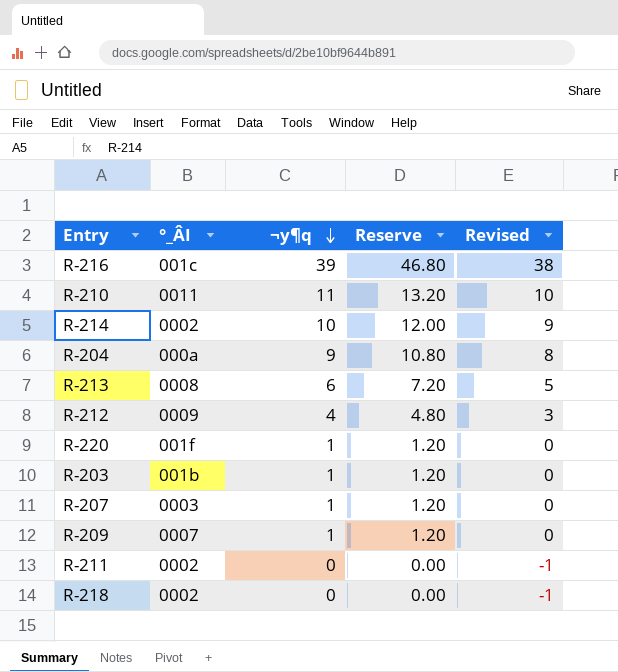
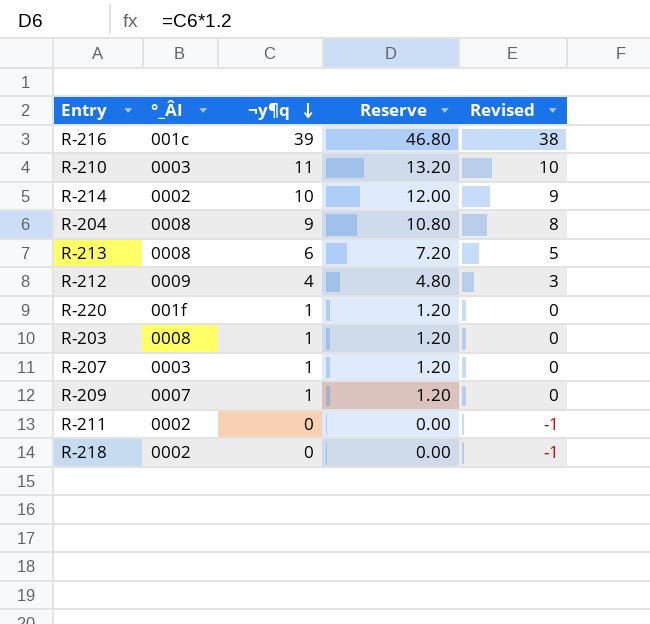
R-210 | °_ÂI: 0011 -> 0003
R-204 | °_ÂI: 000a -> 0008
R-203 | °_ÂI: 001b -> 0008

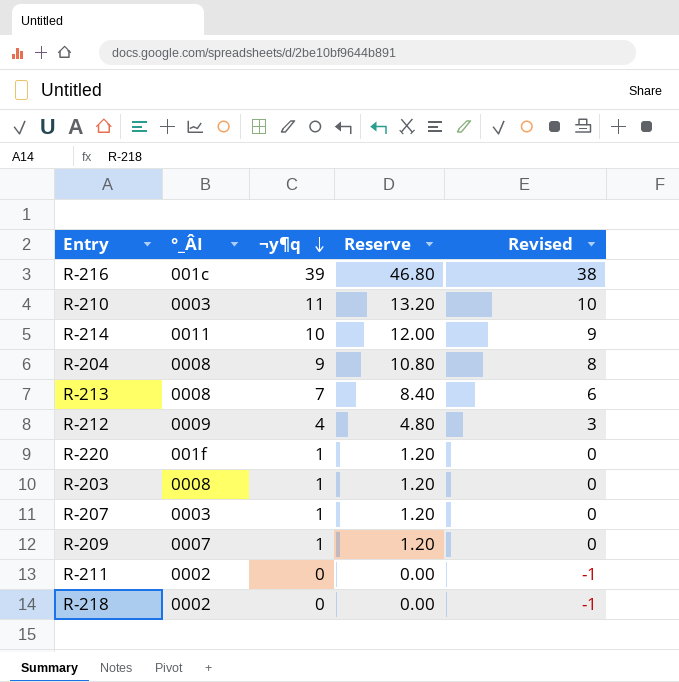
R-214 | °_ÂI: 0002 -> 0011
R-213 | ¬y¶q: 6 -> 7
R-213 | Reserve: 7.20 -> 8.40
R-213 | Revised: 5 -> 6

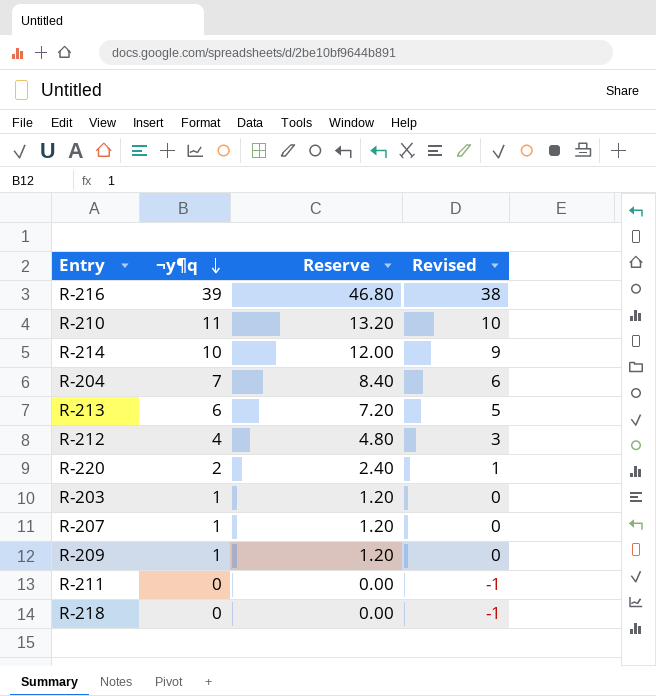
column °_ÂI | position: 2 -> none
R-204 | ¬y¶q: 9 -> 7
R-204 | Reserve: 10.80 -> 8.40
R-204 | Revised: 8 -> 6
R-213 | ¬y¶q: 7 -> 6
R-213 | Reserve: 8.40 -> 7.20
R-213 | Revised: 6 -> 5
R-220 | ¬y¶q: 1 -> 2
R-220 | Reserve: 1.20 -> 2.40
R-220 | Revised: 0 -> 1

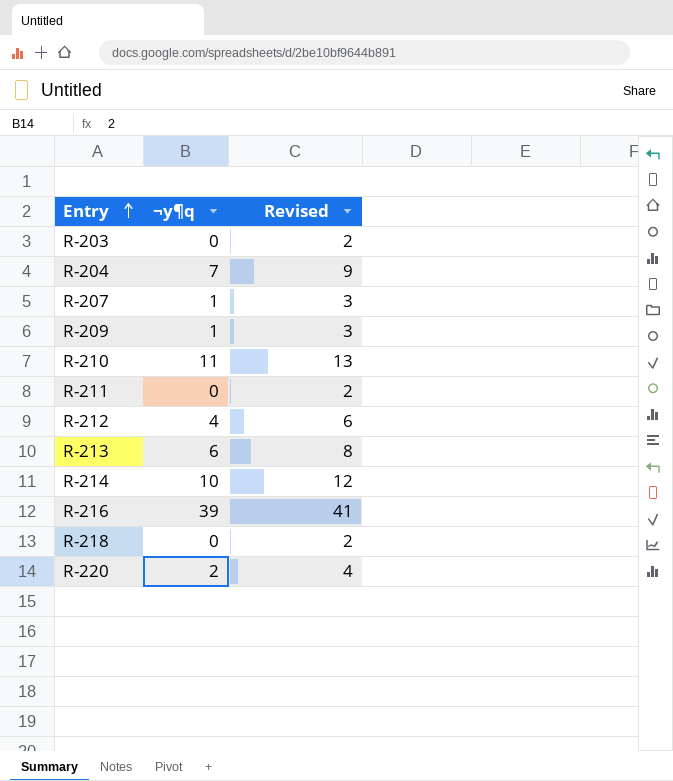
row order: ¬y¶q descending -> Entry ascending
column Reserve | formula: [¬y¶q] * 1.2 -> none
column Revised | formula: [¬y¶q] - 1 -> [¬y¶q] + 2
R-203 | ¬y¶q: 1 -> 0

